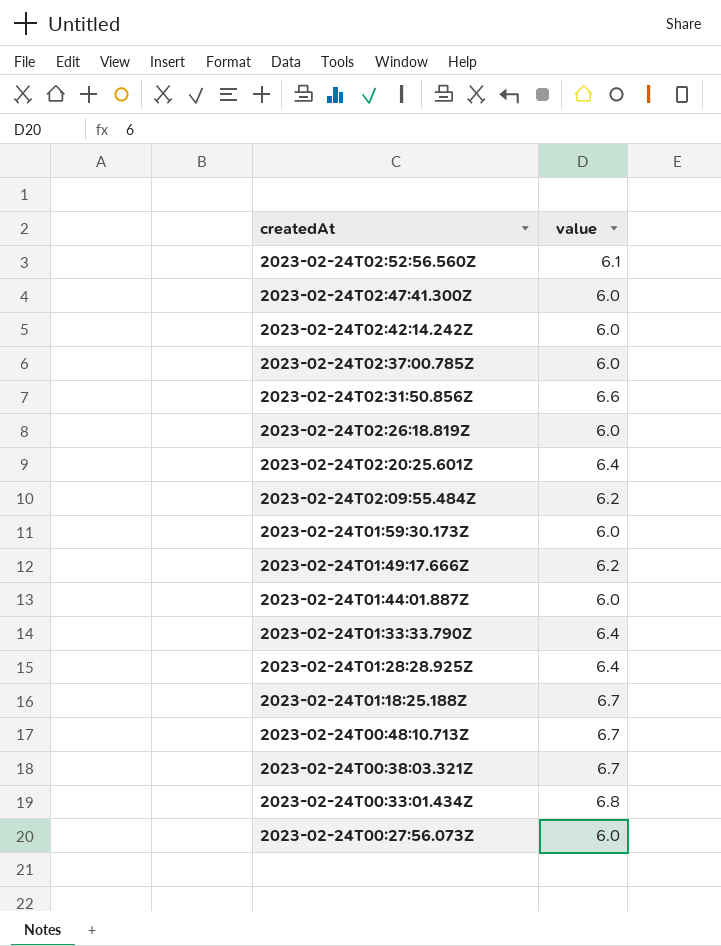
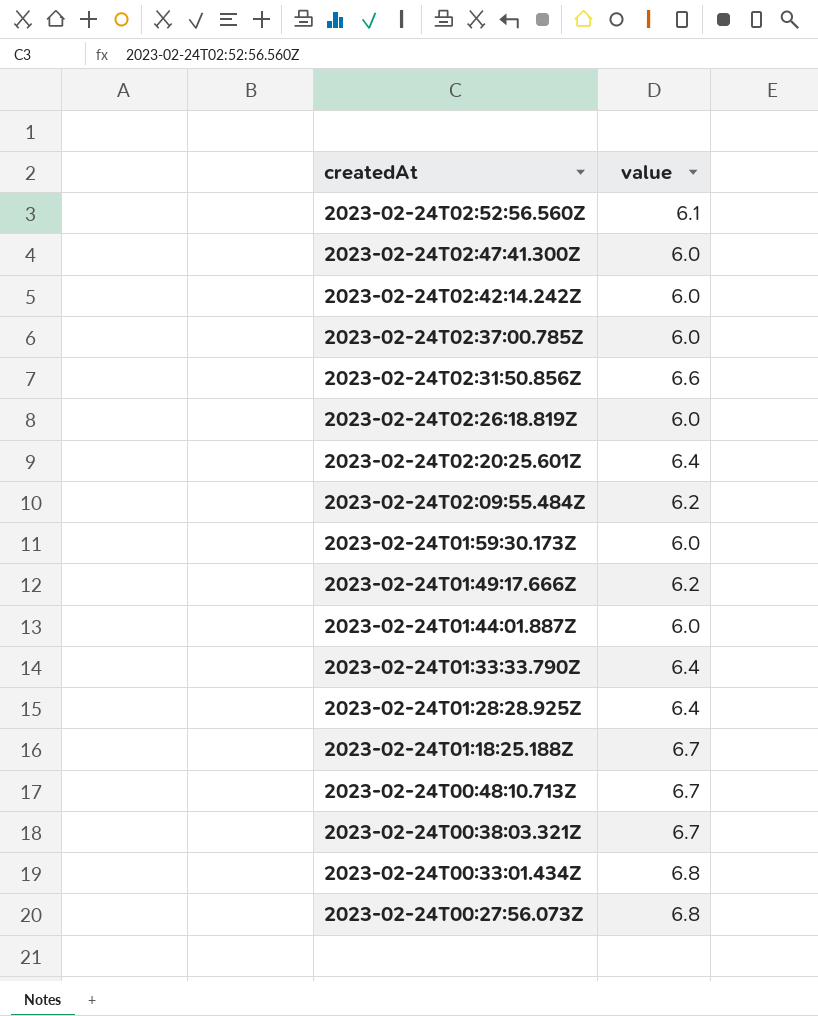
2023-02-24T00:27:56.073Z | value: 6.0 -> 6.8

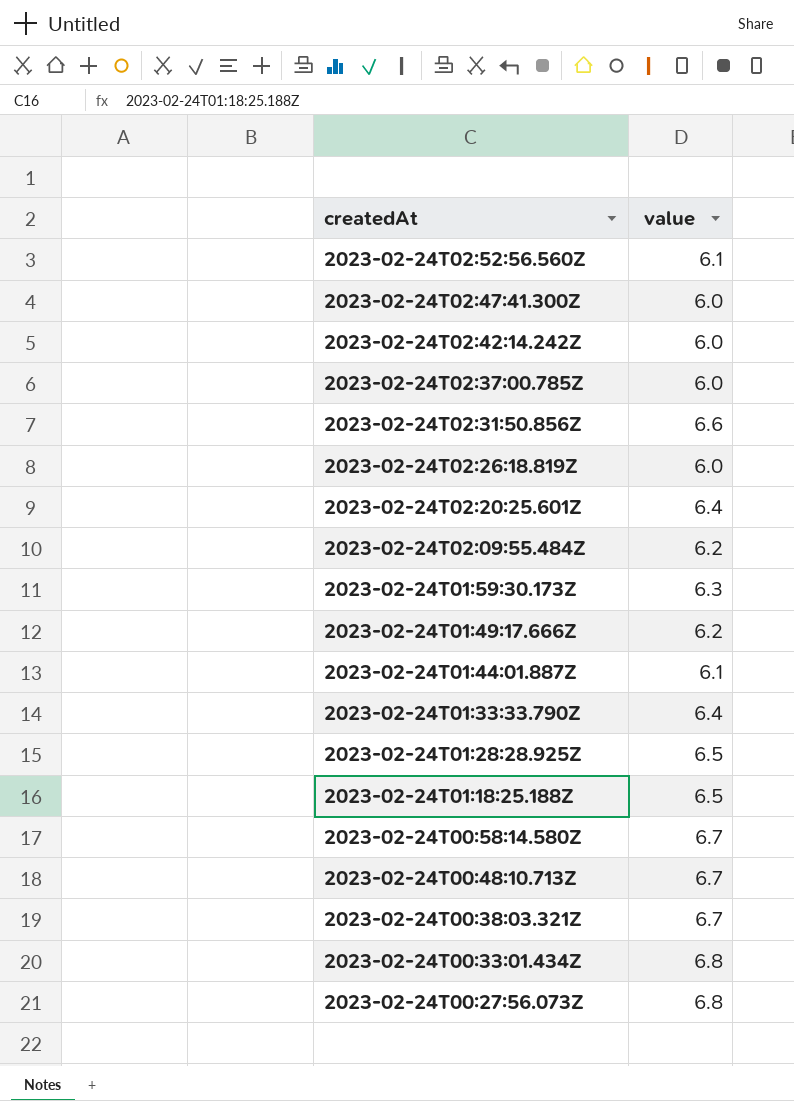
2023-02-24T01:59:30.173Z | value: 6.0 -> 6.3
2023-02-24T01:44:01.887Z | value: 6.0 -> 6.1
2023-02-24T01:28:28.925Z | value: 6.4 -> 6.5
2023-02-24T01:18:25.188Z | value: 6.7 -> 6.5
row 2023-02-24T00:58:14.580Z: none -> 6.7

